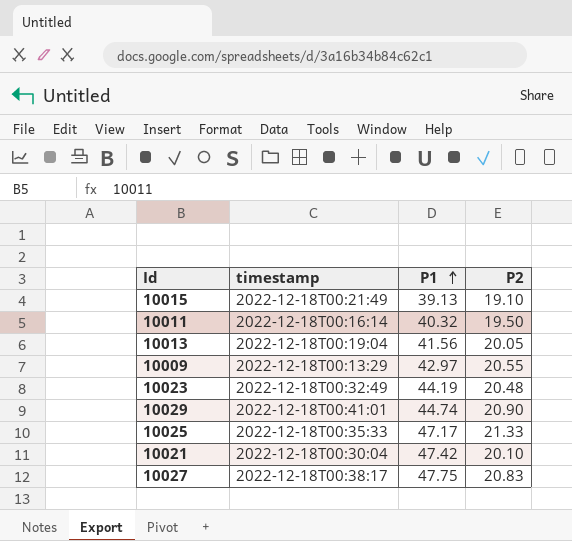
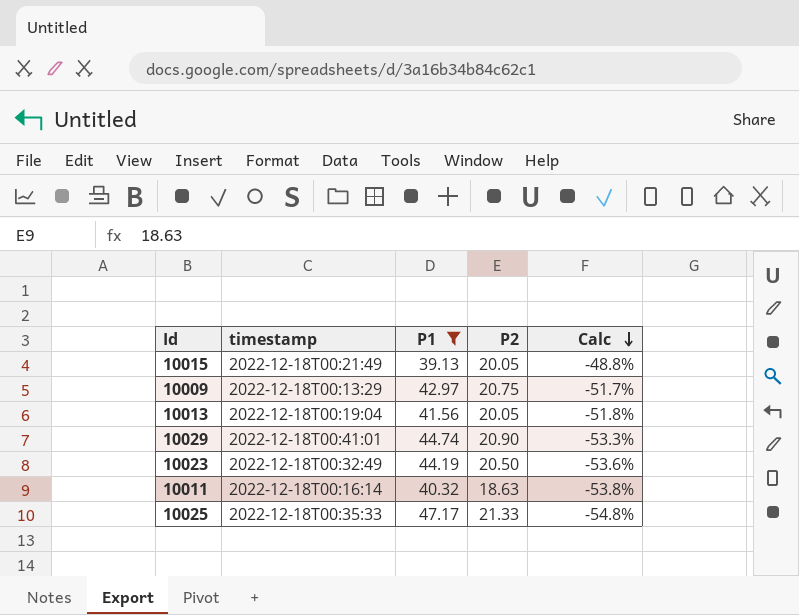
filter: none -> P1 <= 47.17
row order: P1 ascending -> Calc descending
column Calc | formula: none -> ([P2] - [P1]) / [P1]
10015 | P2: 19.10 -> 20.05
10009 | P2: 20.55 -> 20.75
10023 | P2: 20.48 -> 20.50
10011 | P2: 19.50 -> 18.63

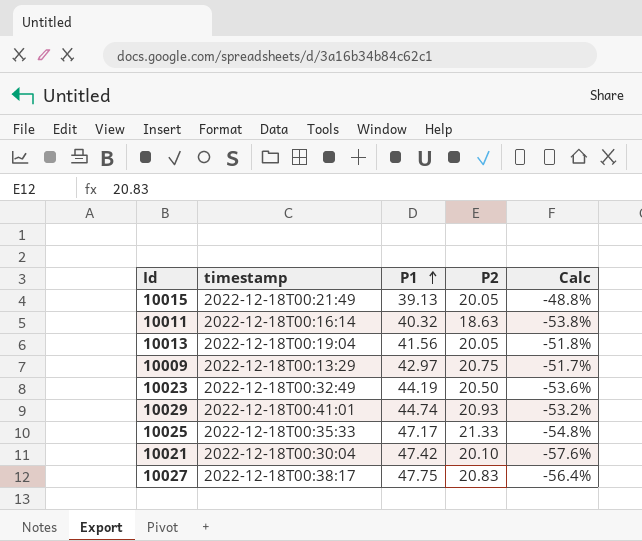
filter: P1 <= 47.17 -> none
row order: Calc descending -> P1 ascending
10029 | P2: 20.90 -> 20.93
10029 | Calc: -53.3% -> -53.2%

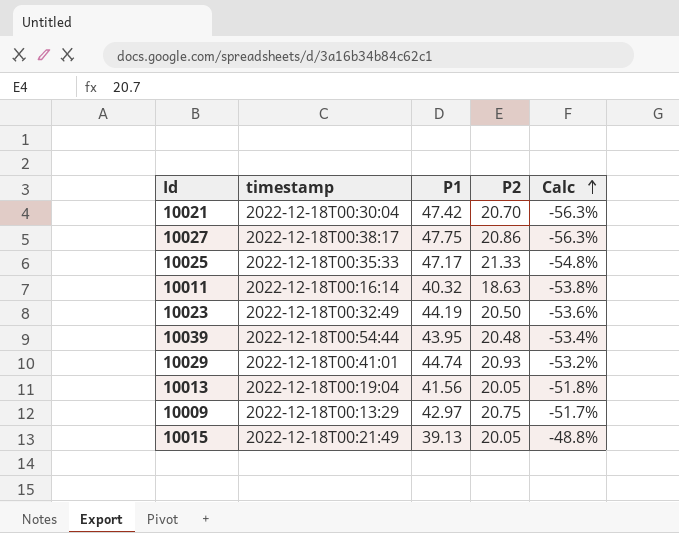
row order: P1 ascending -> Calc ascending
10021 | P2: 20.10 -> 20.70
10021 | Calc: -57.6% -> -56.3%
10027 | P2: 20.83 -> 20.86
10027 | Calc: -56.4% -> -56.3%
row 10039: none -> 2022-12-18T00:54:44 | 43.95 | 20.48 | -53.4%

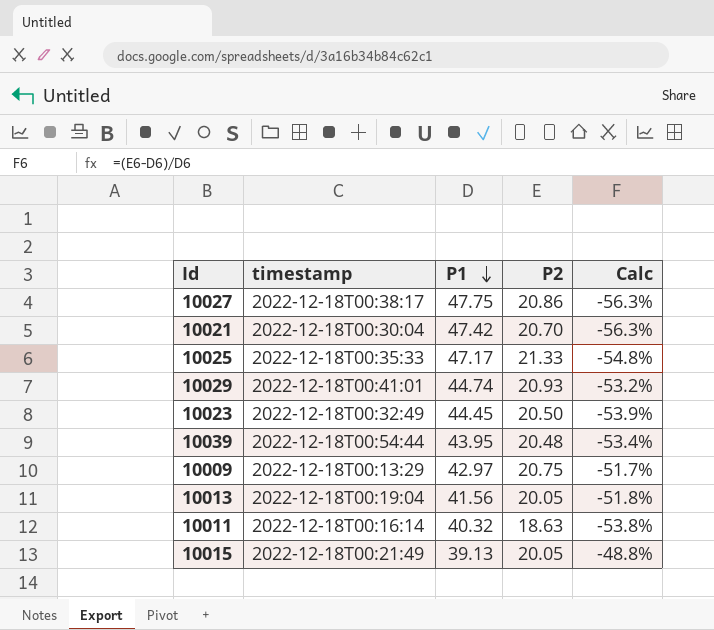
row order: Calc ascending -> P1 descending
10023 | P1: 44.19 -> 44.45
10023 | Calc: -53.6% -> -53.9%

